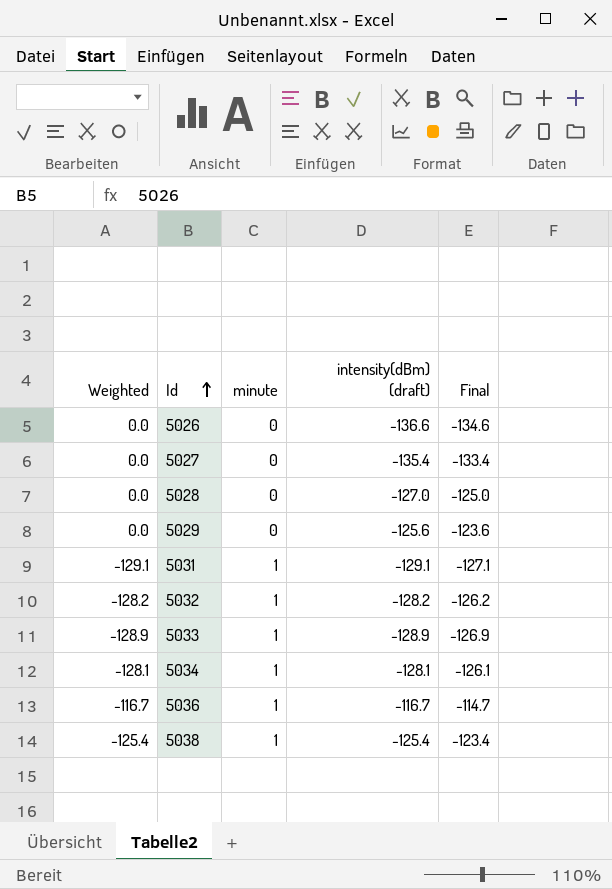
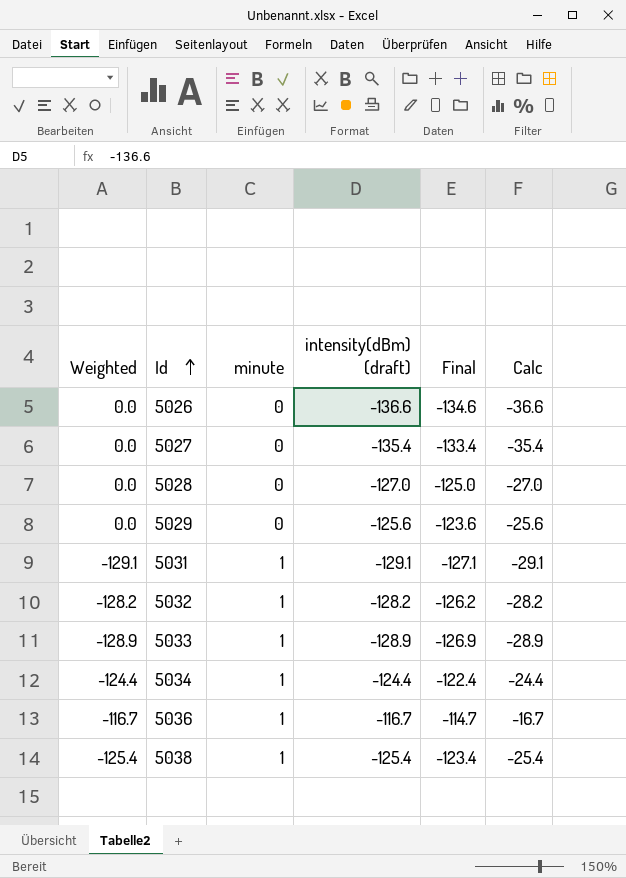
column Calc | formula: none -> [intensity(dBm) (draft)] + 100
5034 | Weighted: -128.1 -> -124.4
5034 | intensity(dBm) (draft): -128.1 -> -124.4
5034 | Final: -126.1 -> -122.4

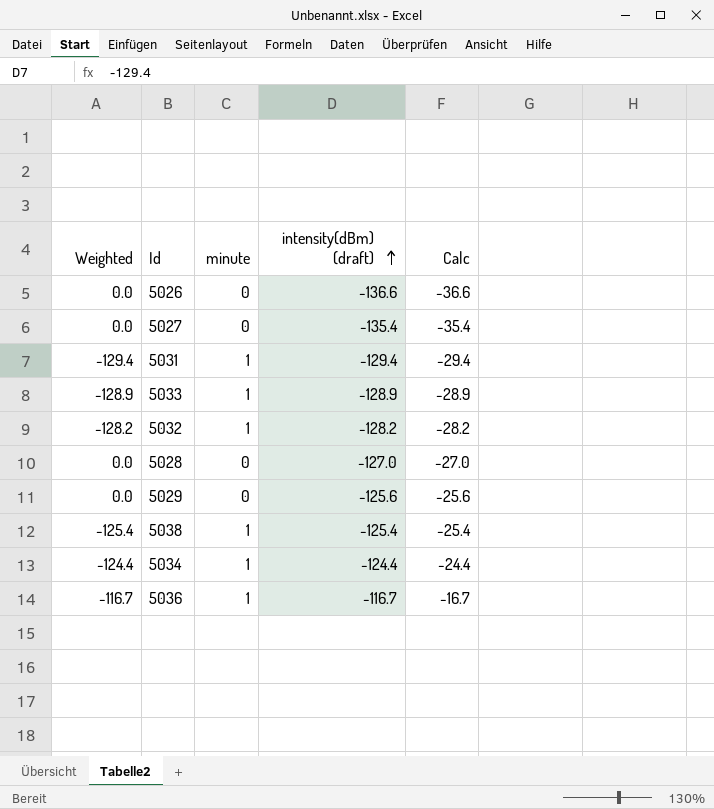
row order: Id ascending -> intensity(dBm) (draft) ascending
column Final | formula: [intensity(dBm) (draft)] + 2 -> none
5031 | Weighted: -129.1 -> -129.4
5031 | intensity(dBm) (draft): -129.1 -> -129.4
5031 | Calc: -29.1 -> -29.4

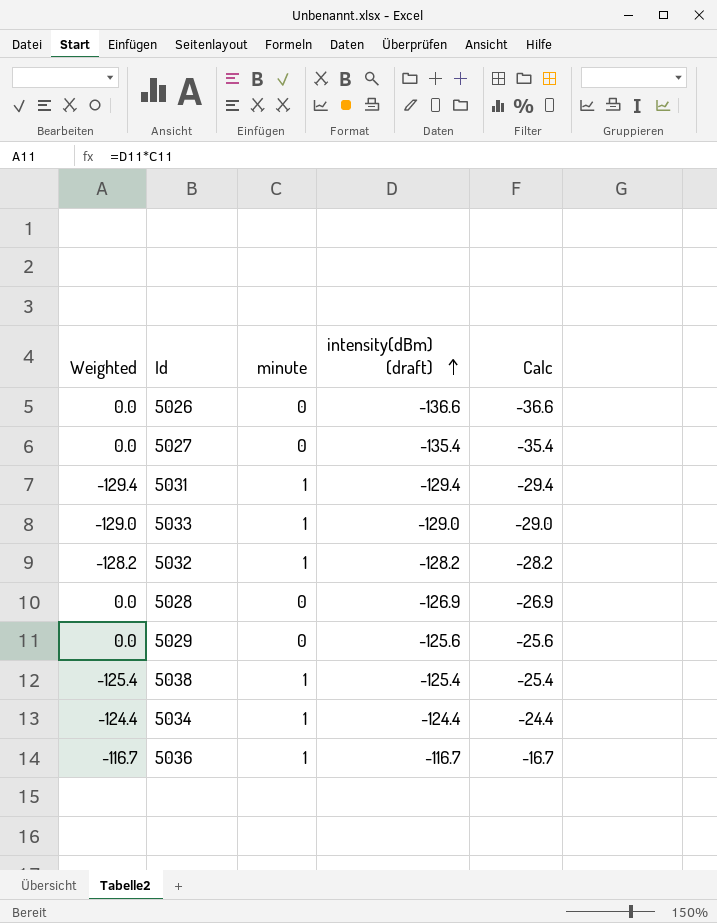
5033 | Weighted: -128.9 -> -129.0
5033 | intensity(dBm) (draft): -128.9 -> -129.0
5033 | Calc: -28.9 -> -29.0
5028 | intensity(dBm) (draft): -127.0 -> -126.9
5028 | Calc: -27.0 -> -26.9

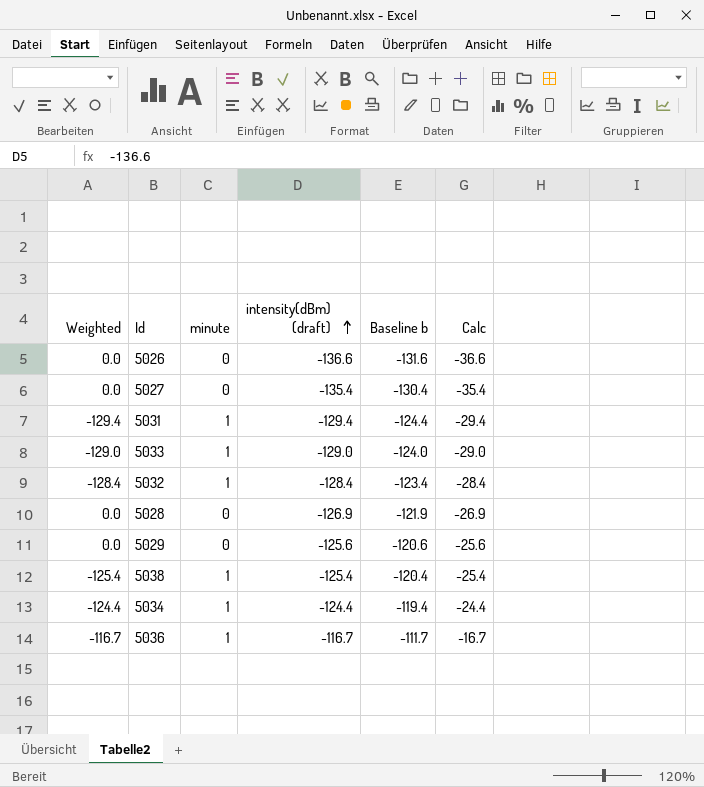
column Baseline b | formula: none -> [intensity(dBm) (draft)] + 5
5032 | Weighted: -128.2 -> -128.4
5032 | intensity(dBm) (draft): -128.2 -> -128.4
5032 | Calc: -28.2 -> -28.4

